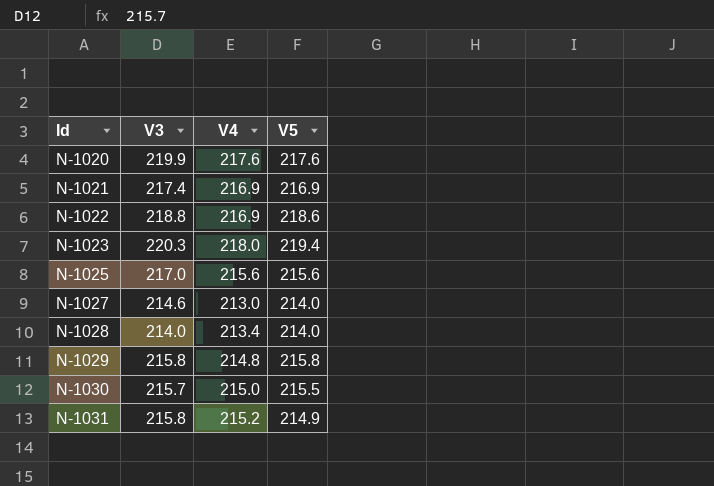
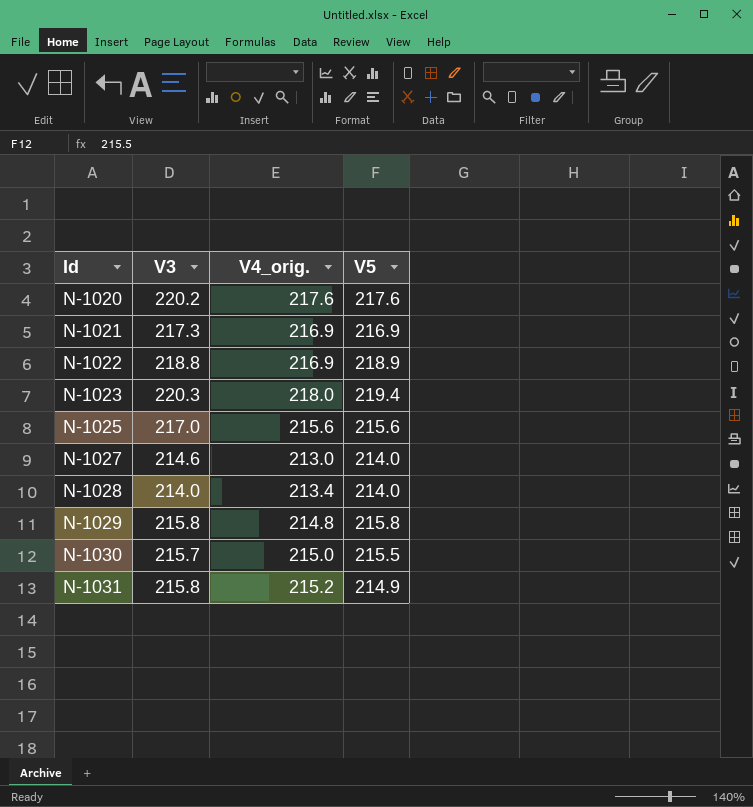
column name: V4 -> V4_orig.
N-1020 | V3: 219.9 -> 220.2
N-1021 | V3: 217.4 -> 217.3
N-1022 | V5: 218.6 -> 218.9

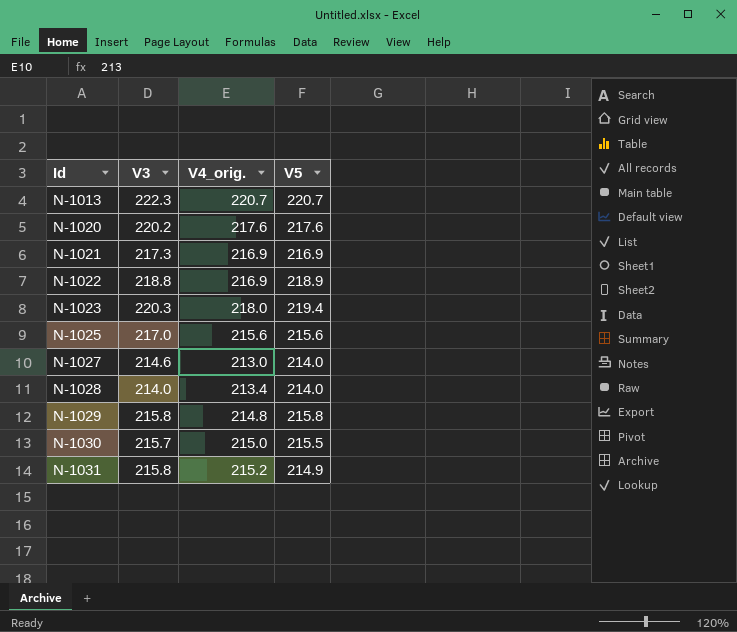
row N-1013: none -> 222.3 | 220.7 | 220.7

